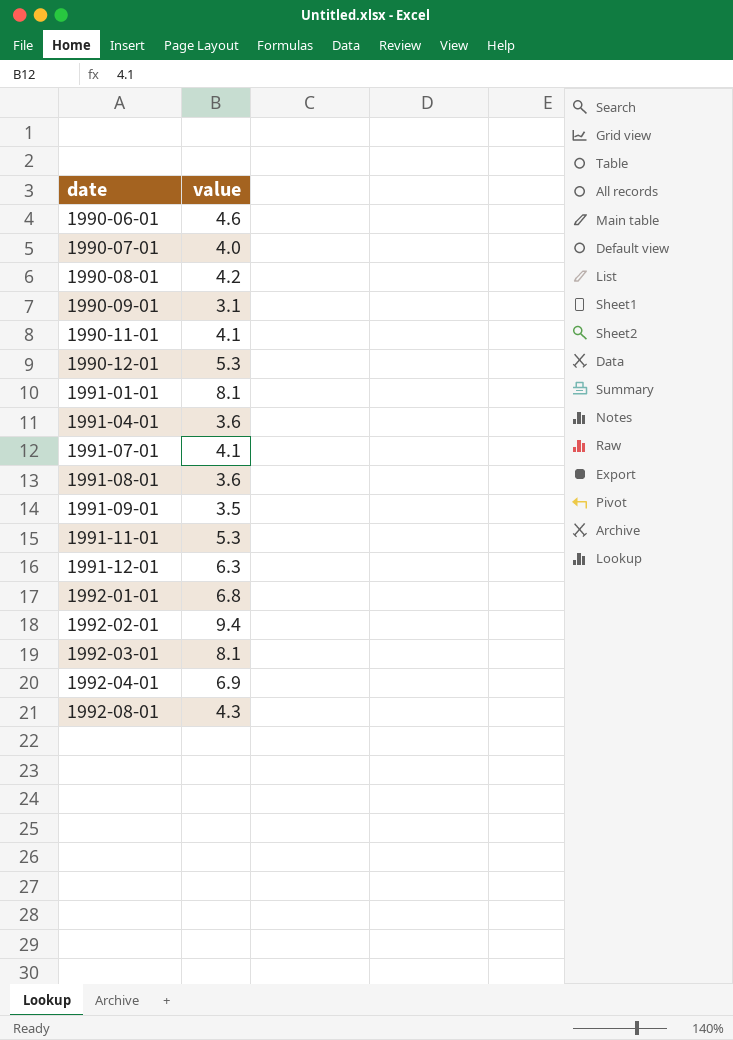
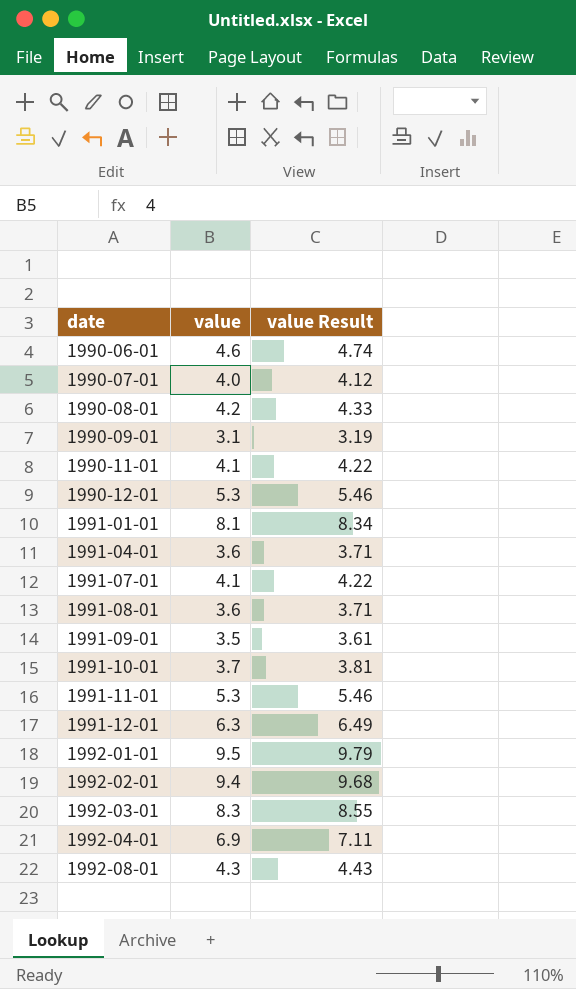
column value Result | formula: none -> [value] * 1.03
row 1991-10-01: none -> 3.7 | 3.81
1992-01-01 | value: 6.8 -> 9.5
1992-03-01 | value: 8.1 -> 8.3

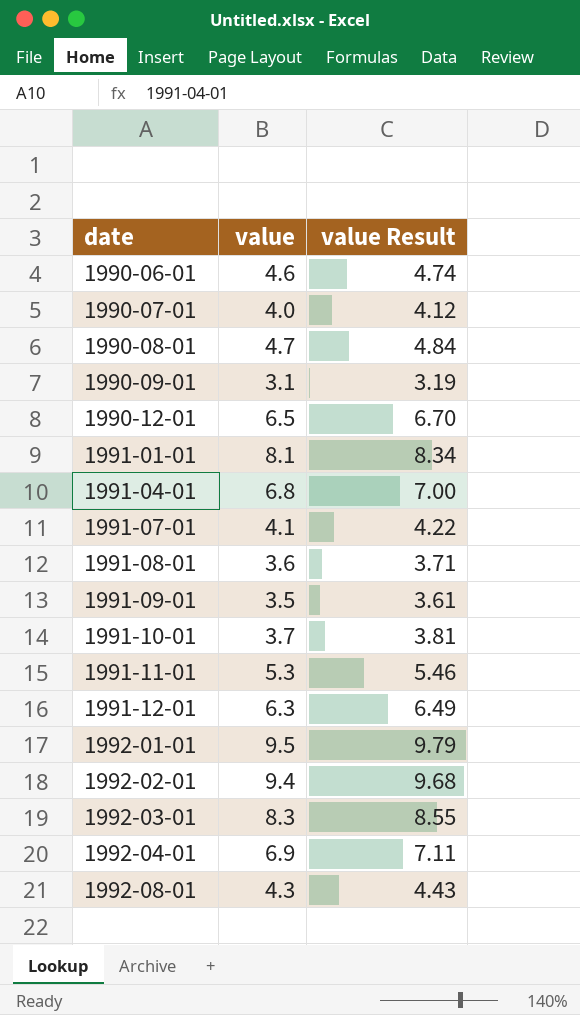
row 1990-11-01: 4.1 | 4.22 -> none
1990-08-01 | value: 4.2 -> 4.7
1990-08-01 | value Result: 4.33 -> 4.84
1990-12-01 | value: 5.3 -> 6.5
1990-12-01 | value Result: 5.46 -> 6.70
1991-04-01 | value: 3.6 -> 6.8
1991-04-01 | value Result: 3.71 -> 7.00

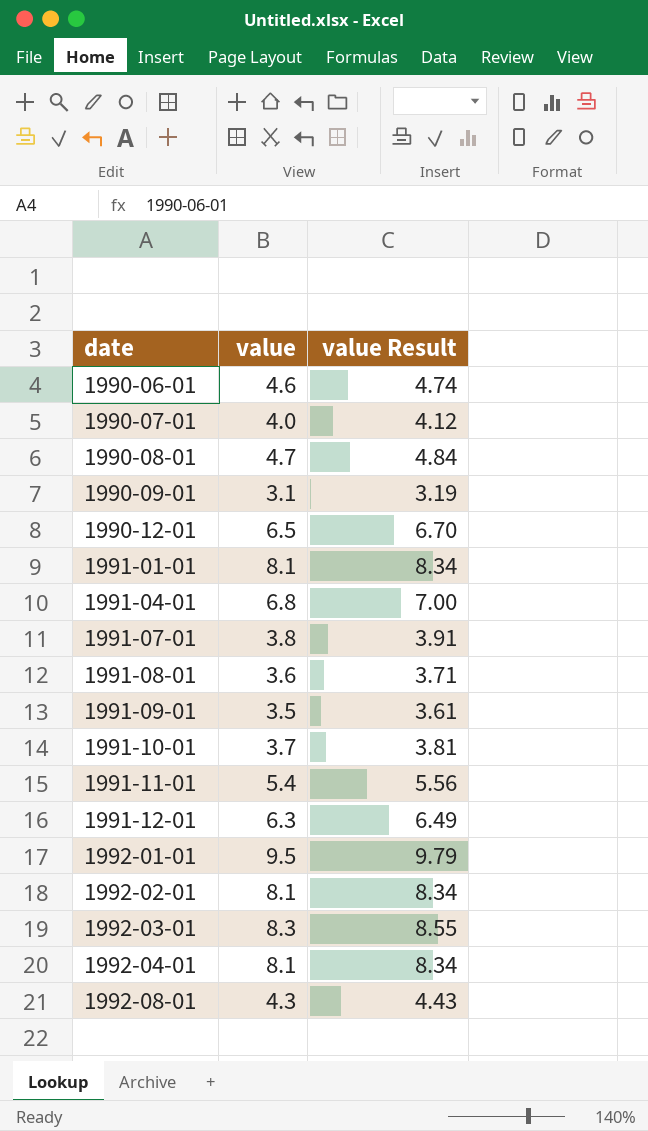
1991-07-01 | value: 4.1 -> 3.8
1991-07-01 | value Result: 4.22 -> 3.91
1991-11-01 | value: 5.3 -> 5.4
1991-11-01 | value Result: 5.46 -> 5.56
1992-02-01 | value: 9.4 -> 8.1
1992-02-01 | value Result: 9.68 -> 8.34
1992-04-01 | value: 6.9 -> 8.1
1992-04-01 | value Result: 7.11 -> 8.34

